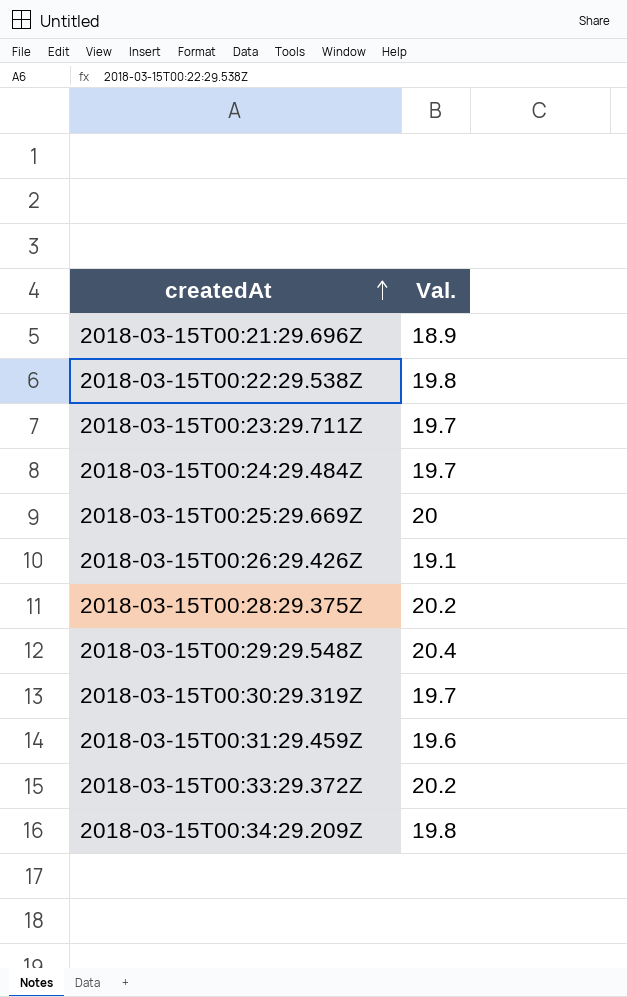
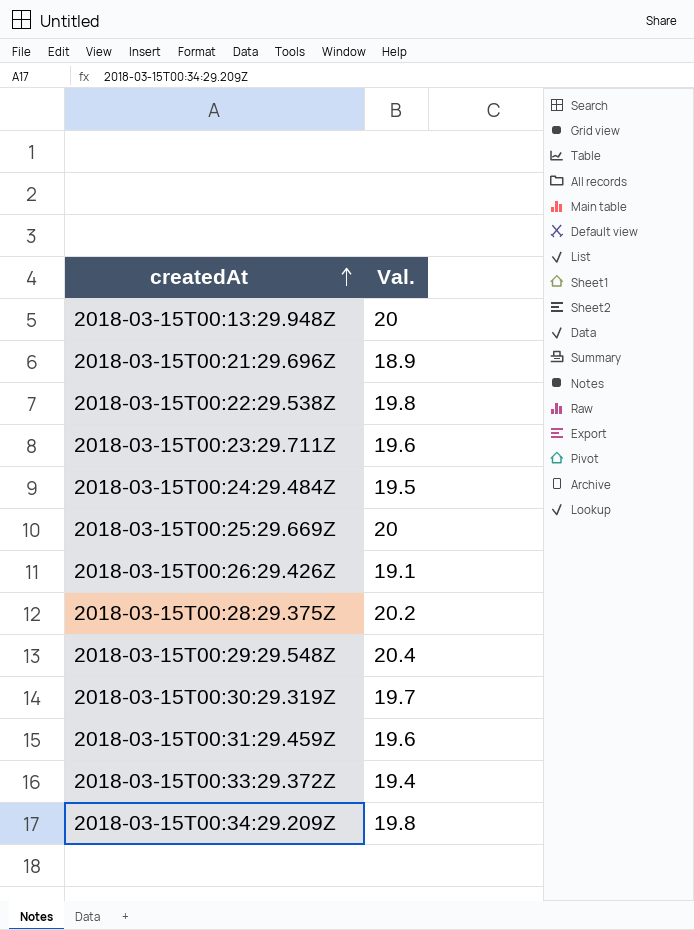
row 2018-03-15T00:13:29.948Z: none -> 20
2018-03-15T00:23:29.711Z | Val.: 19.7 -> 19.6
2018-03-15T00:24:29.484Z | Val.: 19.7 -> 19.5
2018-03-15T00:33:29.372Z | Val.: 20.2 -> 19.4

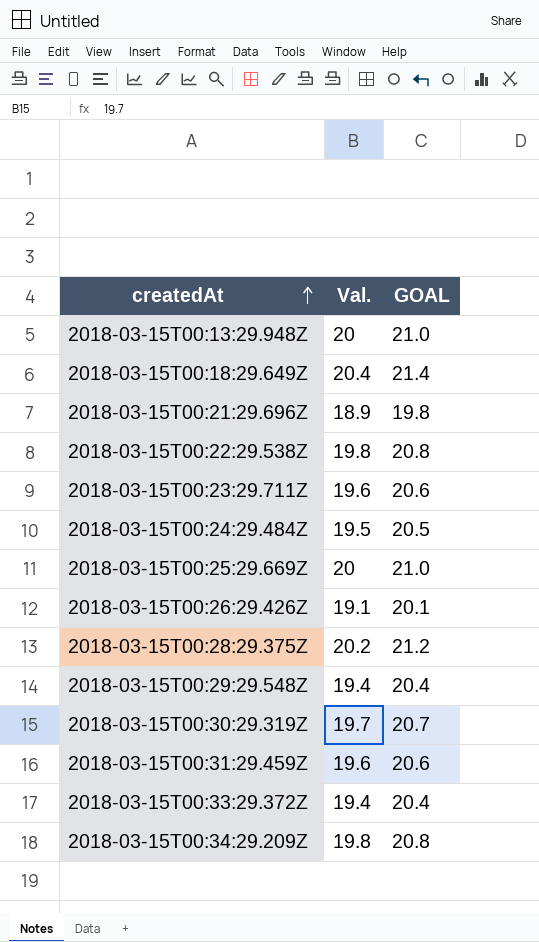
column GOAL | formula: none -> [Val.] * 1.05
row 2018-03-15T00:18:29.649Z: none -> 20.4 | 21.4
2018-03-15T00:29:29.548Z | Val.: 20.4 -> 19.4

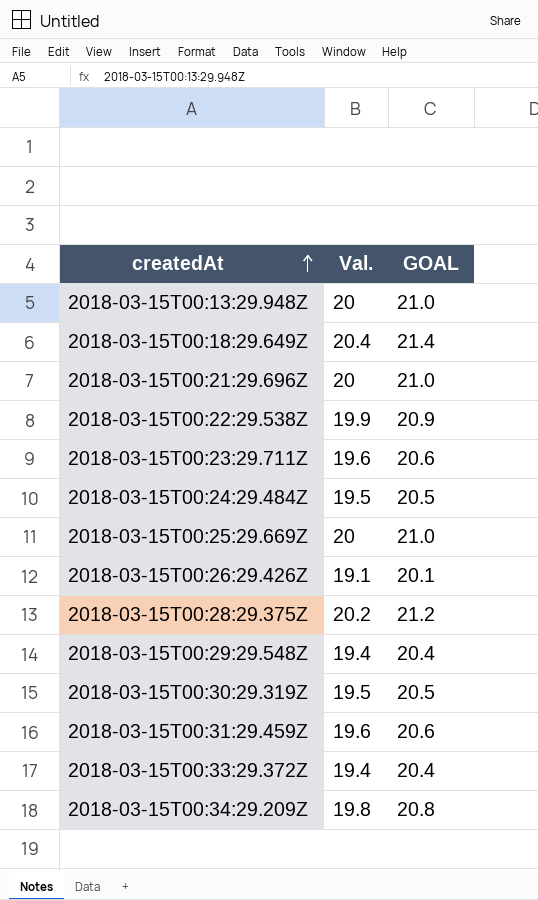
2018-03-15T00:21:29.696Z | Val.: 18.9 -> 20
2018-03-15T00:21:29.696Z | GOAL: 19.8 -> 21.0
2018-03-15T00:22:29.538Z | Val.: 19.8 -> 19.9
2018-03-15T00:22:29.538Z | GOAL: 20.8 -> 20.9
2018-03-15T00:30:29.319Z | Val.: 19.7 -> 19.5
2018-03-15T00:30:29.319Z | GOAL: 20.7 -> 20.5

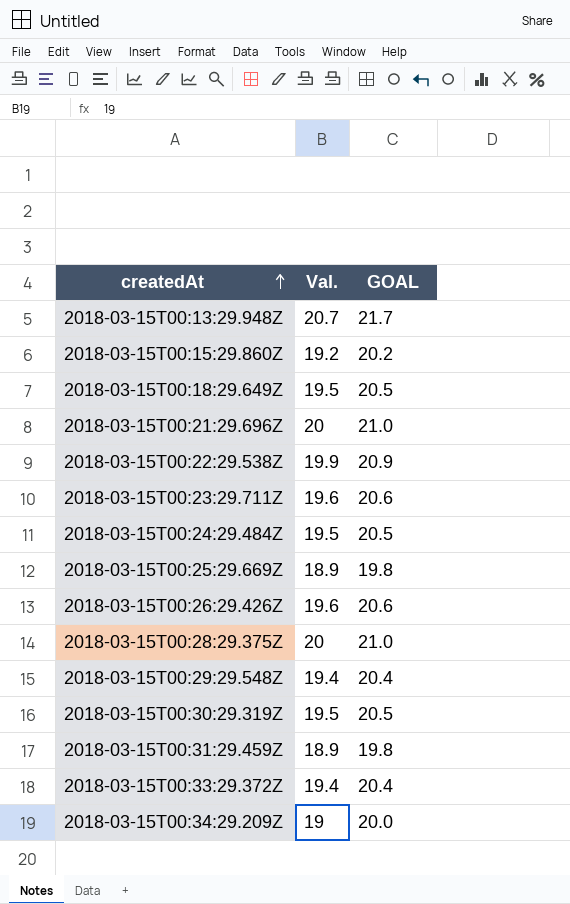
2018-03-15T00:13:29.948Z | Val.: 20 -> 20.7
2018-03-15T00:13:29.948Z | GOAL: 21.0 -> 21.7
row 2018-03-15T00:15:29.860Z: none -> 19.2 | 20.2
2018-03-15T00:18:29.649Z | Val.: 20.4 -> 19.5
2018-03-15T00:18:29.649Z | GOAL: 21.4 -> 20.5
2018-03-15T00:25:29.669Z | Val.: 20 -> 18.9
2018-03-15T00:25:29.669Z | GOAL: 21.0 -> 19.8
2018-03-15T00:26:29.426Z | Val.: 19.1 -> 19.6
2018-03-15T00:26:29.426Z | GOAL: 20.1 -> 20.6
2018-03-15T00:28:29.375Z | Val.: 20.2 -> 20
2018-03-15T00:28:29.375Z | GOAL: 21.2 -> 21.0
2018-03-15T00:31:29.459Z | Val.: 19.6 -> 18.9
2018-03-15T00:31:29.459Z | GOAL: 20.6 -> 19.8
2018-03-15T00:34:29.209Z | Val.: 19.8 -> 19
2018-03-15T00:34:29.209Z | GOAL: 20.8 -> 20.0

